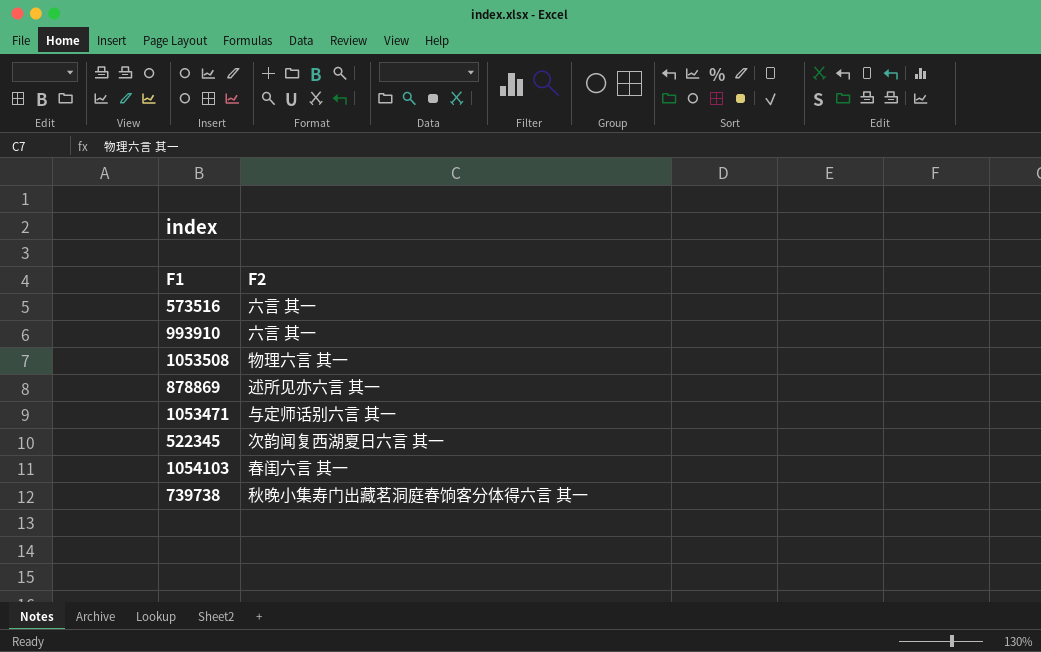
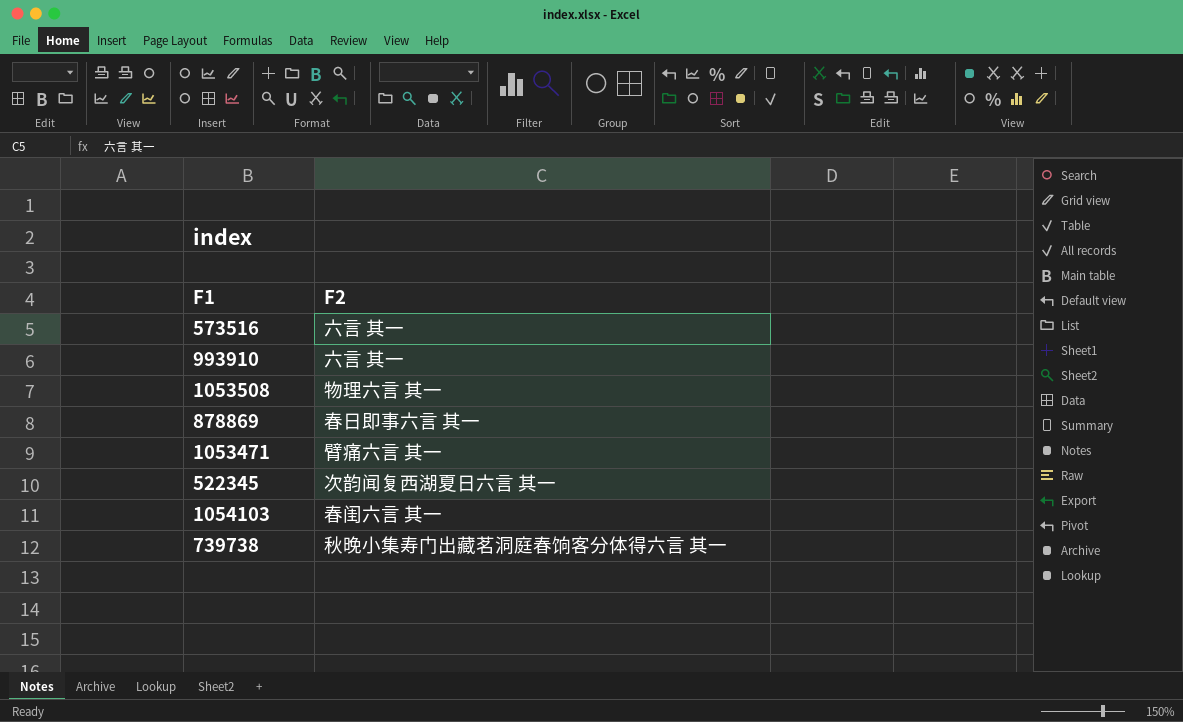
878869 | F2: 述所见亦六言 其一 -> 春日即事六言 其一
1053471 | F2: 与定师话别六言 其一 -> 臂痛六言 其一

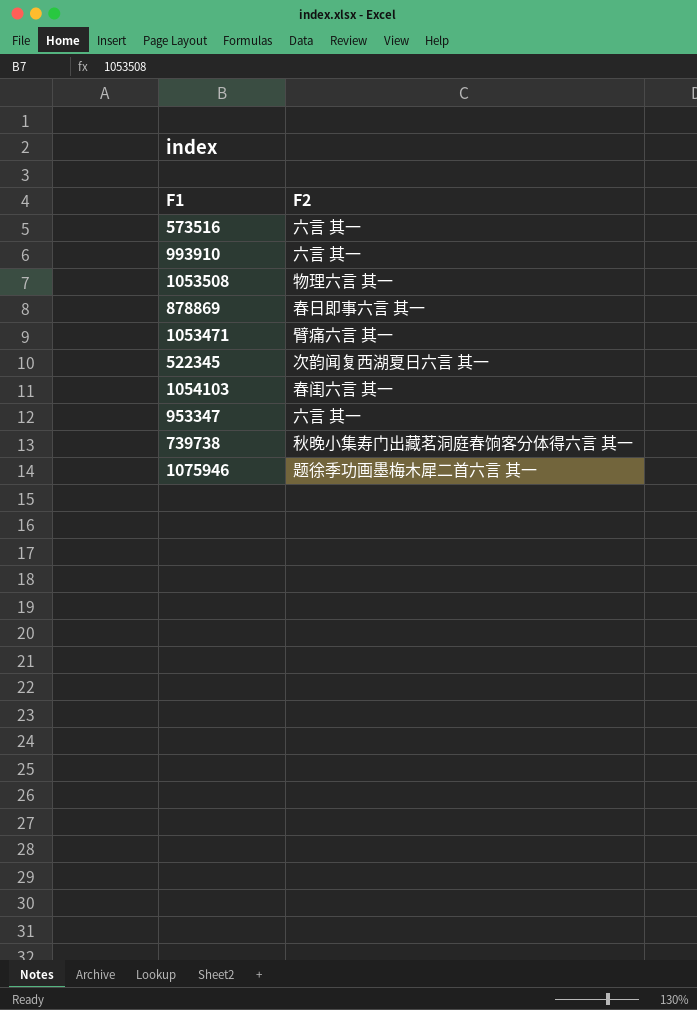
row 953347: none -> 六言 其一
row 1075946: none -> 题徐季功画墨梅木犀二首六言 其一

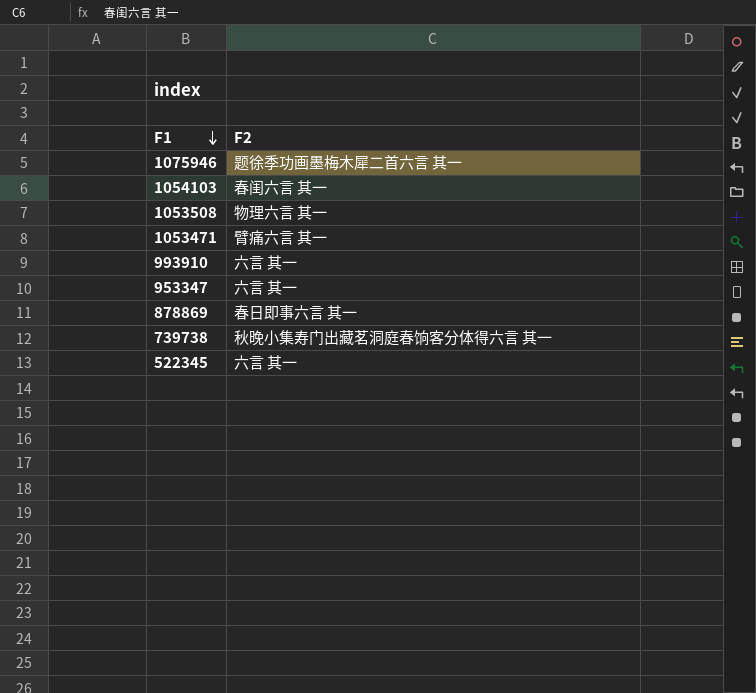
row order: none -> F1 descending
row 573516: 六言 其一 -> none
522345 | F2: 次韵闻复西湖夏日六言 其一 -> 六言 其一

